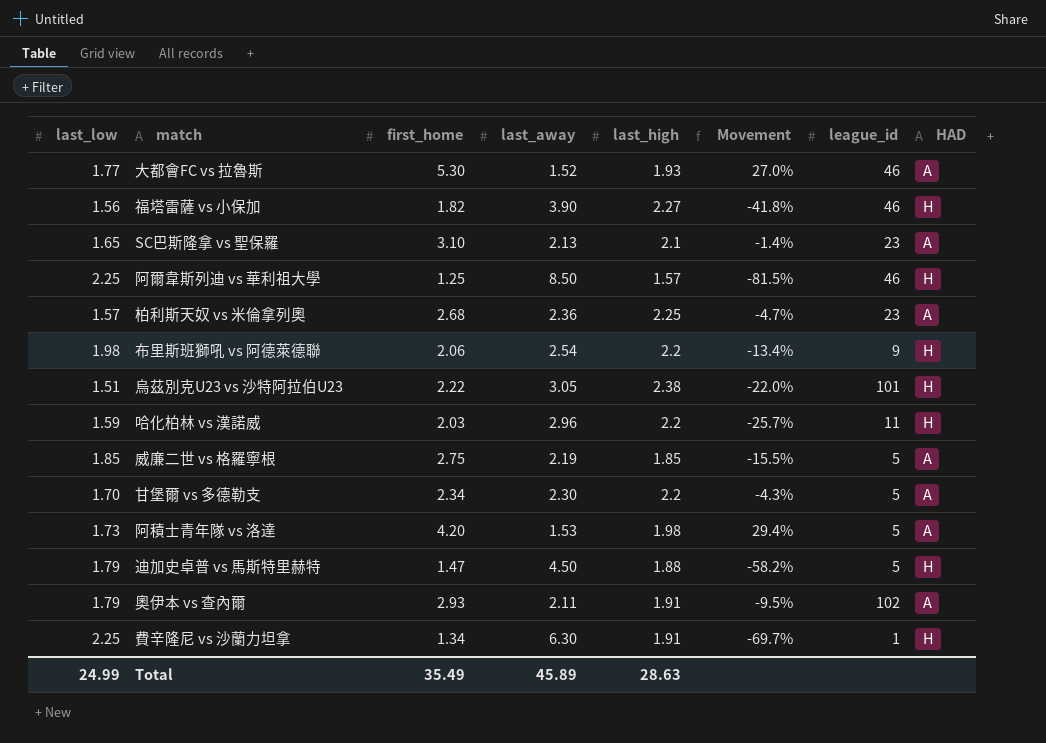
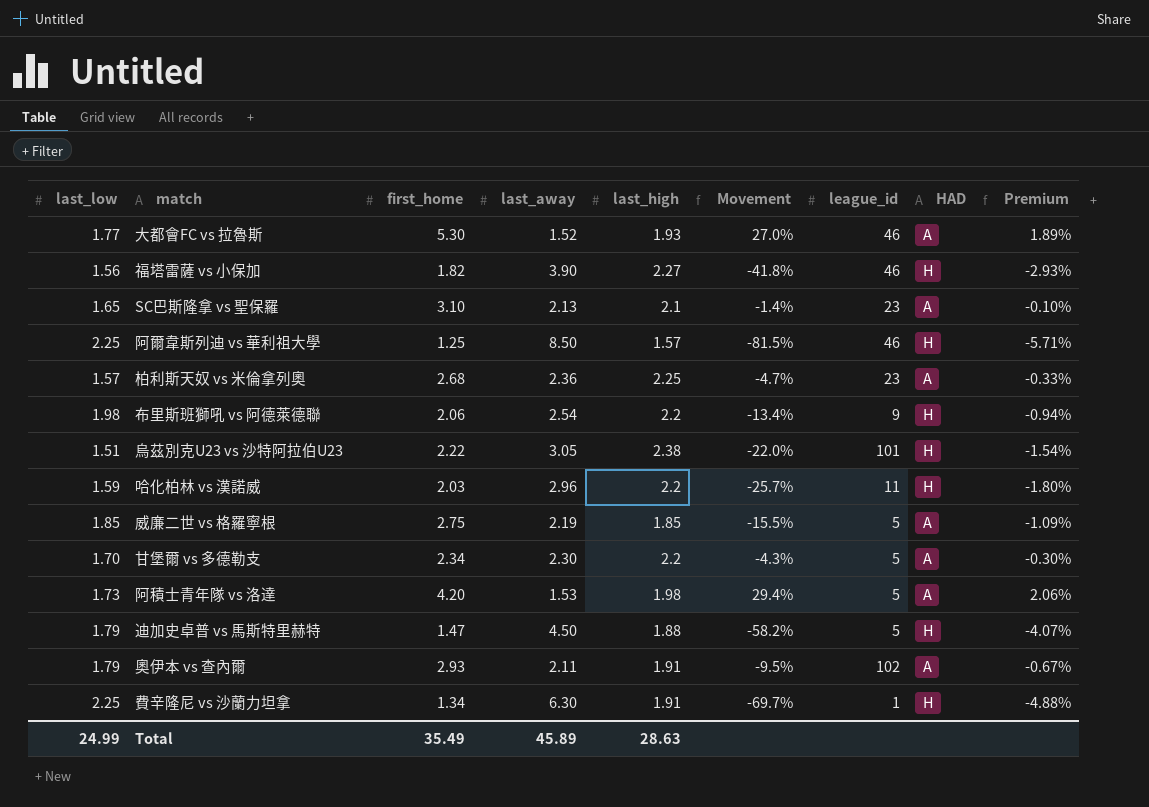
column Premium | formula: none -> [Movement] * 0.07

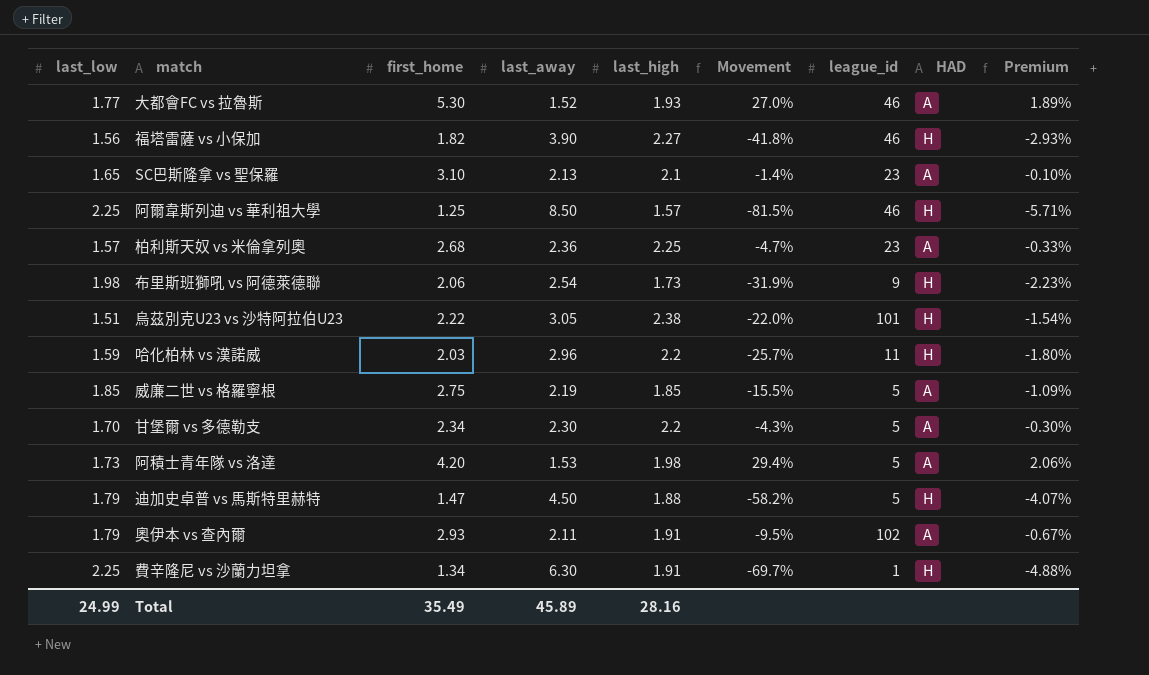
布里斯班獅吼 vs 阿德萊德聯 | last_high: 2.2 -> 1.73
布里斯班獅吼 vs 阿德萊德聯 | Movement: -13.4% -> -31.9%
布里斯班獅吼 vs 阿德萊德聯 | Premium: -0.94% -> -2.23%
Total | last_high: 28.63 -> 28.16

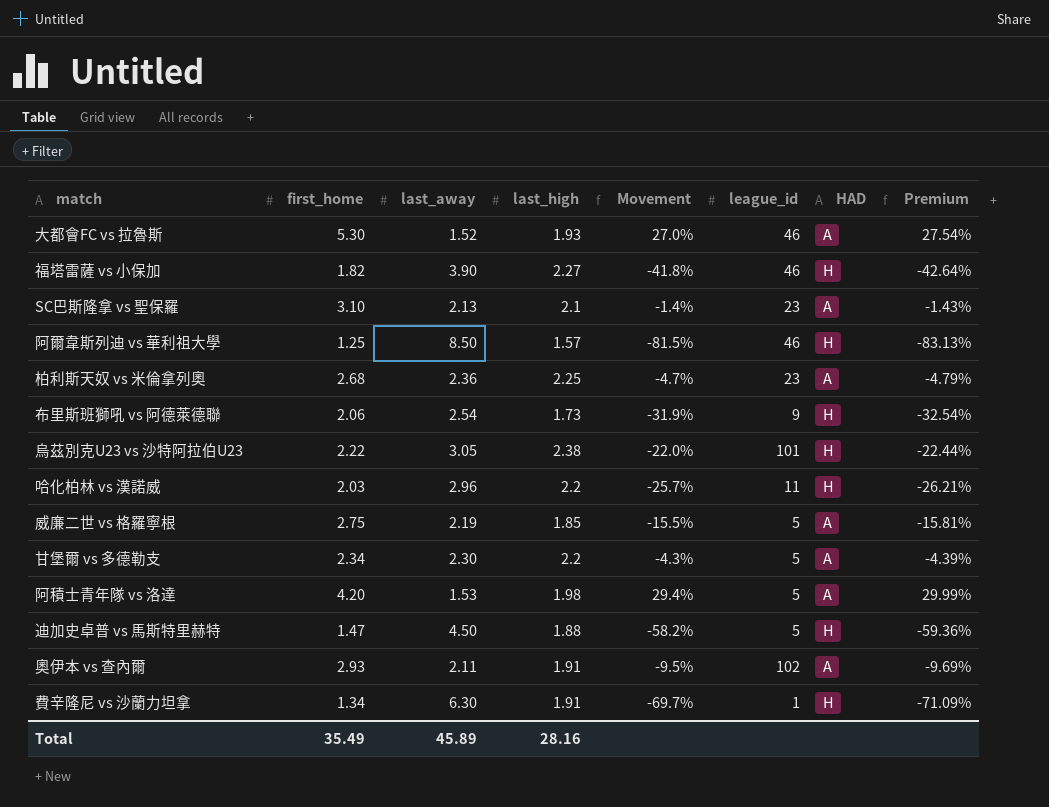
column last_low | position: 1 -> none
column Premium | formula: [Movement] * 0.07 -> [Movement] * 1.02

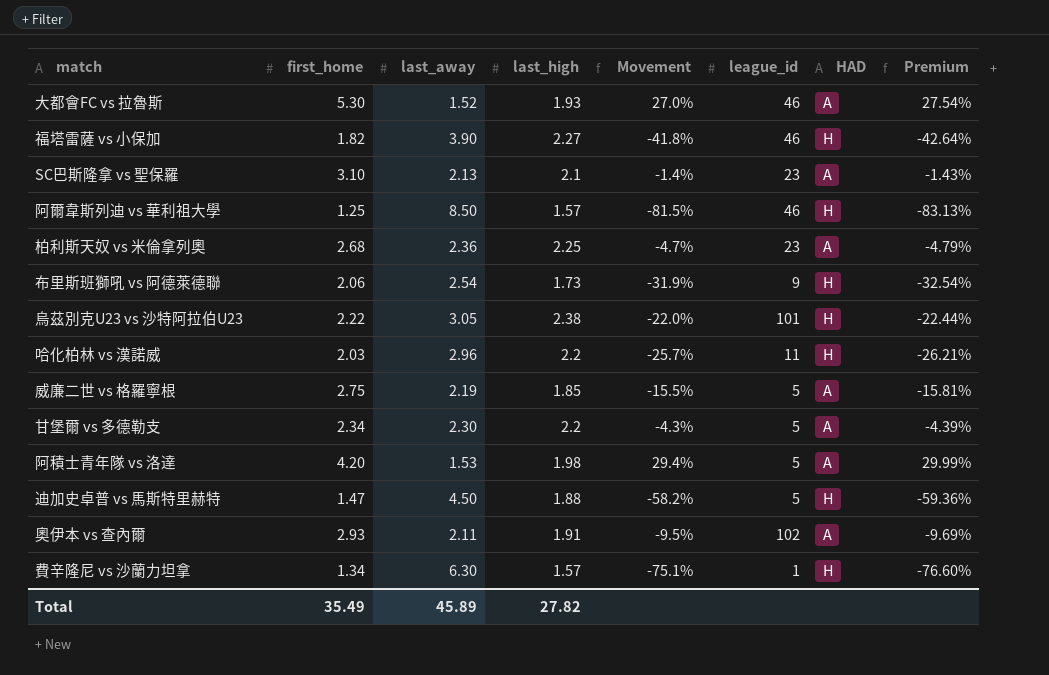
費辛隆尼 vs 沙蘭力坦拿 | last_high: 1.91 -> 1.57
費辛隆尼 vs 沙蘭力坦拿 | Movement: -69.7% -> -75.1%
費辛隆尼 vs 沙蘭力坦拿 | Premium: -71.09% -> -76.60%
Total | last_high: 28.16 -> 27.82

